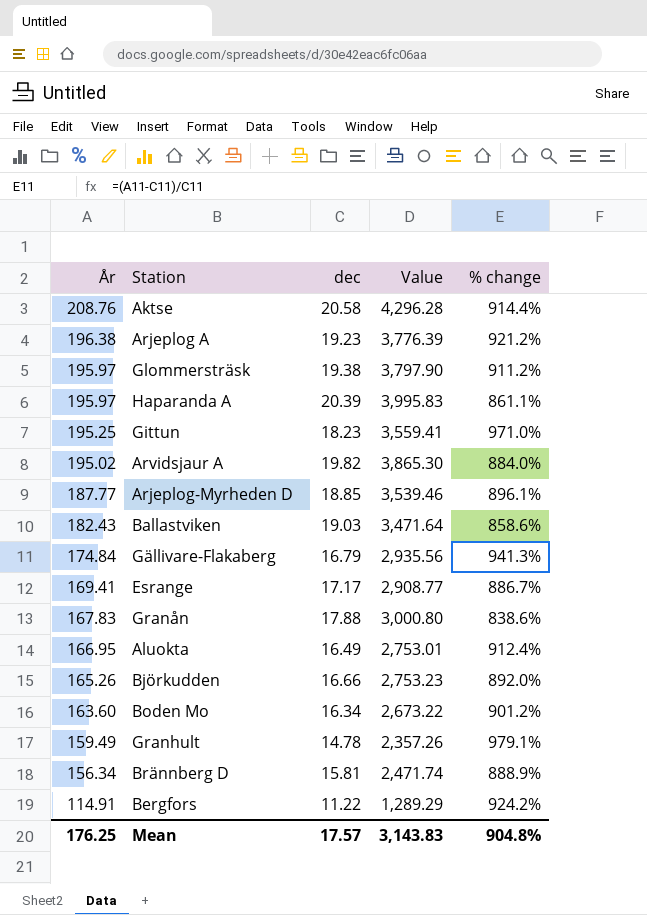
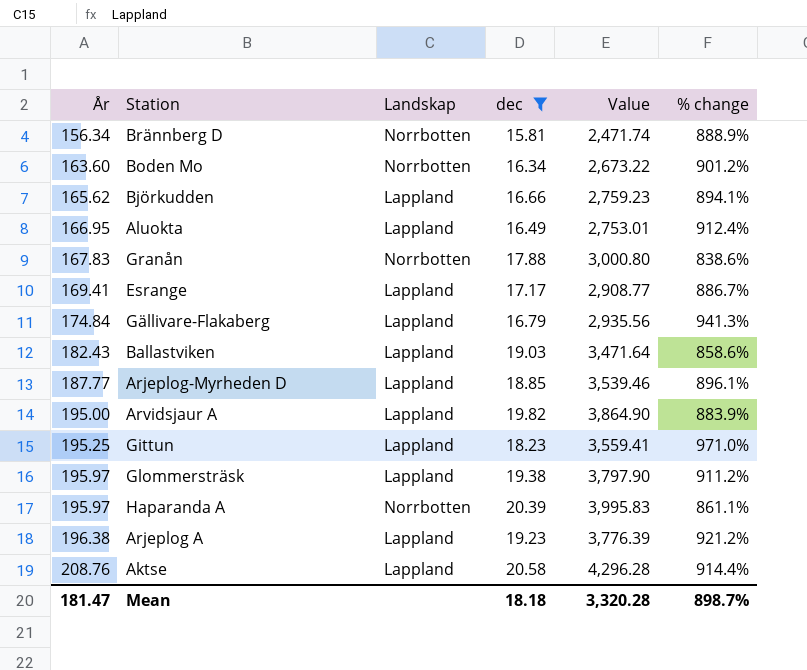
filter: none -> dec >= 15.81
row order: År descending -> År ascending
column Landskap | position: none -> 3
Björkudden | År: 165.26 -> 165.62
Björkudden | Value: 2,753.23 -> 2,759.23
Björkudden | % change: 892.0% -> 894.1%
Arvidsjaur A | År: 195.02 -> 195.00
Arvidsjaur A | Value: 3,865.30 -> 3,864.90
Arvidsjaur A | % change: 884.0% -> 883.9%
Mean | År: 176.25 -> 181.47
Mean | dec: 17.57 -> 18.18
Mean | Value: 3,143.83 -> 3,320.28
Mean | % change: 904.8% -> 898.7%

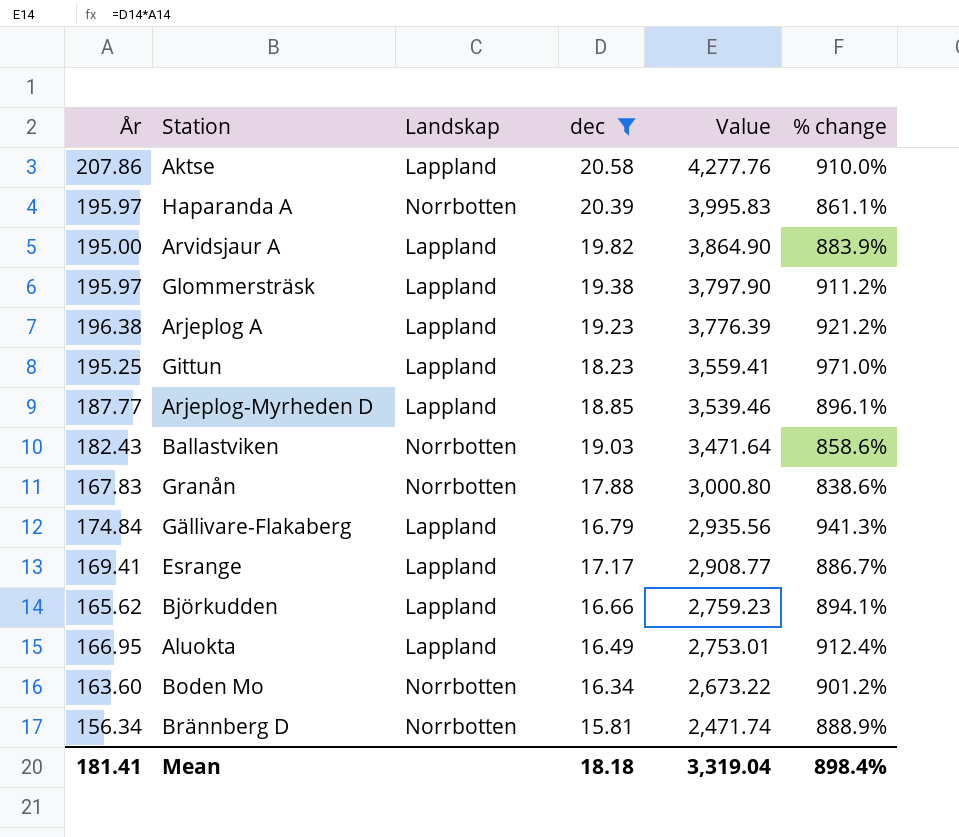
row order: År ascending -> Value descending
Aktse | År: 208.76 -> 207.86
Aktse | Value: 4,296.28 -> 4,277.76
Aktse | % change: 914.4% -> 910.0%
Ballastviken | Landskap: Lappland -> Norrbotten
Mean | År: 181.47 -> 181.41
Mean | Value: 3,320.28 -> 3,319.04
Mean | % change: 898.7% -> 898.4%

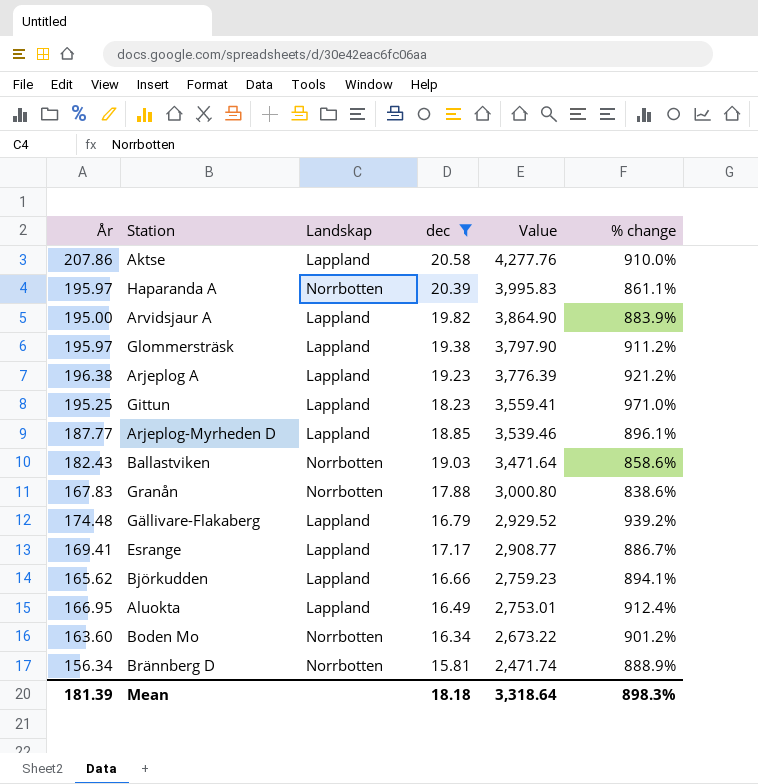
Gällivare-Flakaberg | År: 174.84 -> 174.48
Gällivare-Flakaberg | Value: 2,935.56 -> 2,929.52
Gällivare-Flakaberg | % change: 941.3% -> 939.2%
Mean | År: 181.41 -> 181.39
Mean | Value: 3,319.04 -> 3,318.64
Mean | % change: 898.4% -> 898.3%

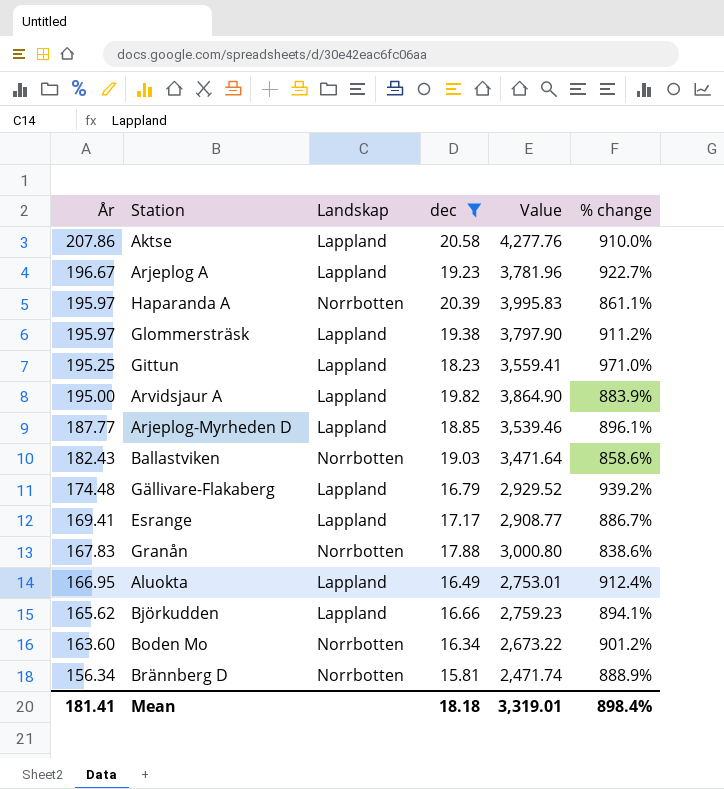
row order: Value descending -> År descending
Arjeplog A | År: 196.38 -> 196.67
Arjeplog A | Value: 3,776.39 -> 3,781.96
Arjeplog A | % change: 921.2% -> 922.7%
Mean | År: 181.39 -> 181.41
Mean | Value: 3,318.64 -> 3,319.01
Mean | % change: 898.3% -> 898.4%

